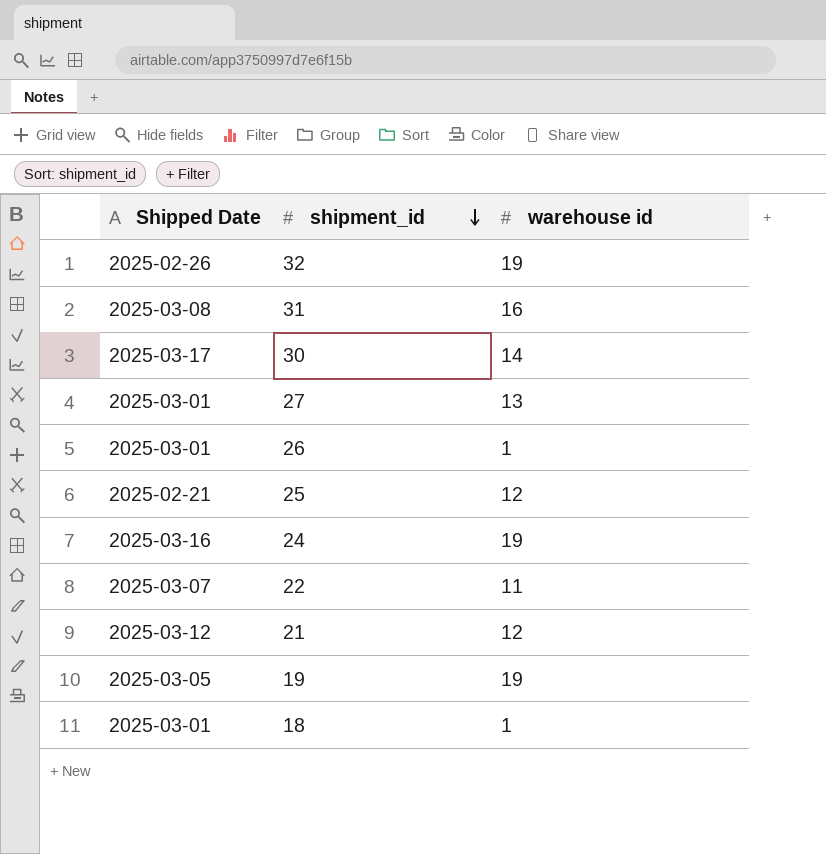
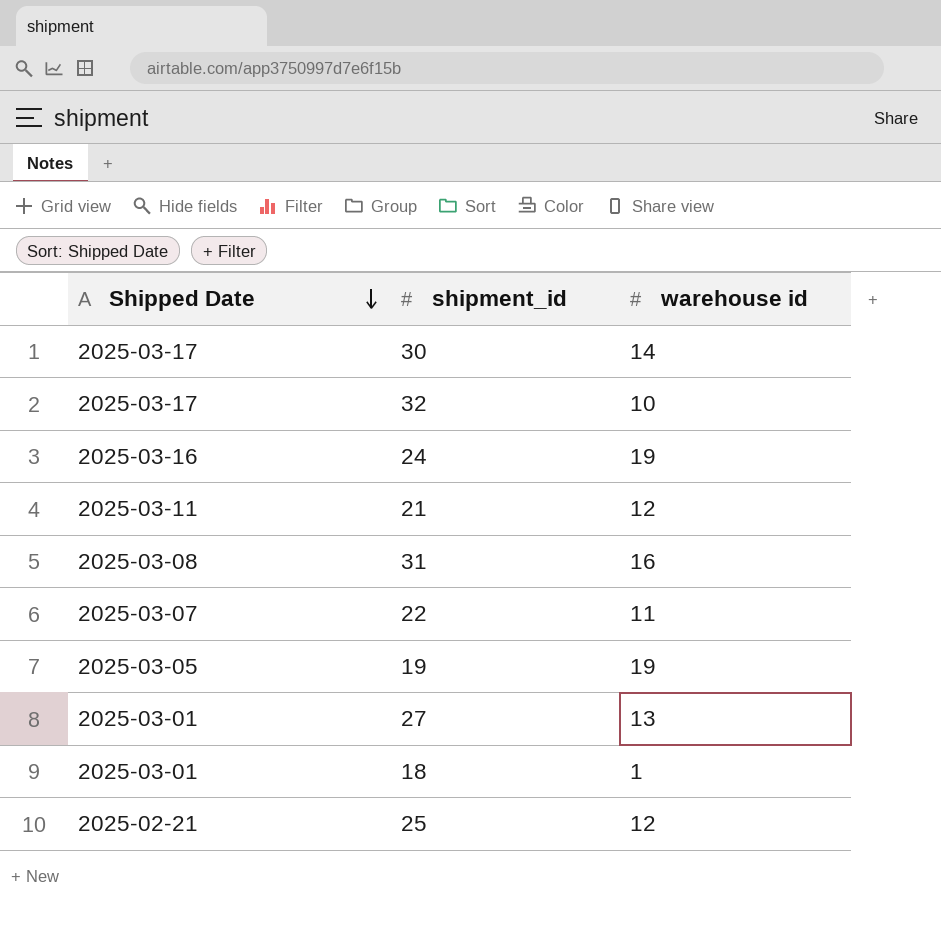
row order: shipment_id descending -> Shipped Date descending
row 26: 2025-03-01 | 1 -> none
32 | Shipped Date: 2025-02-26 -> 2025-03-17
32 | warehouse id: 19 -> 10
21 | Shipped Date: 2025-03-12 -> 2025-03-11

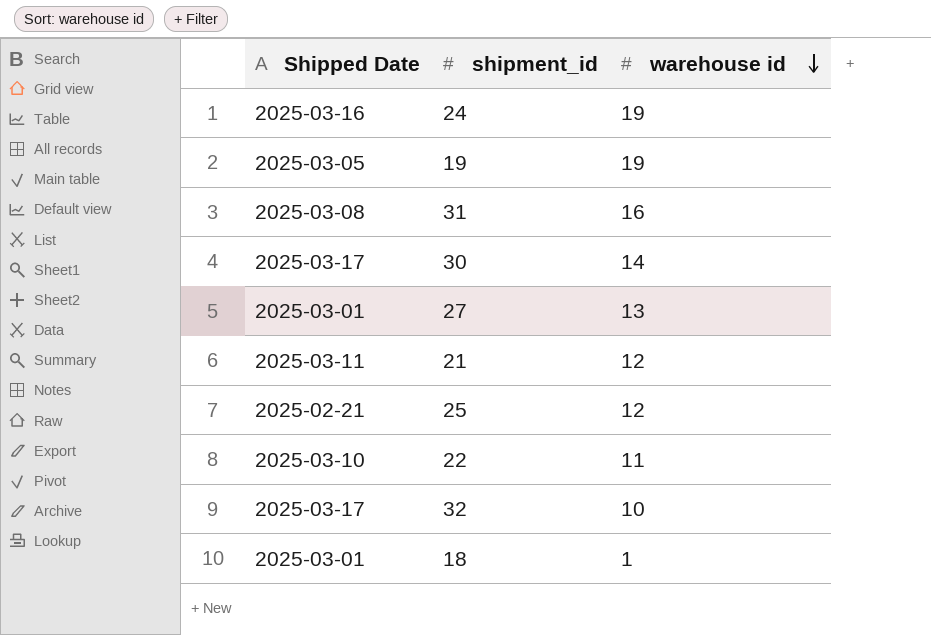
row order: Shipped Date descending -> warehouse id descending
22 | Shipped Date: 2025-03-07 -> 2025-03-10

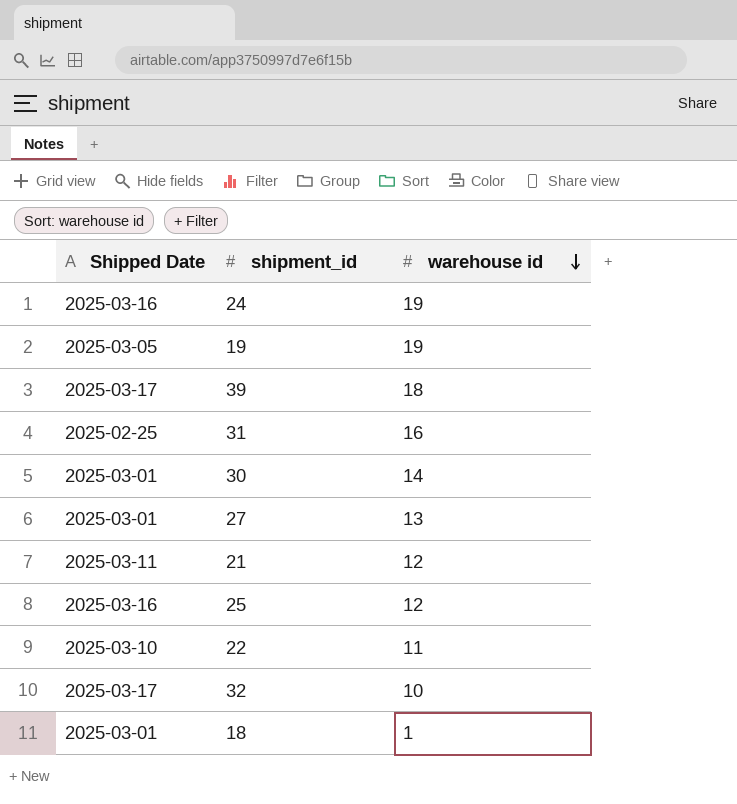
row 39: none -> 2025-03-17 | 18
31 | Shipped Date: 2025-03-08 -> 2025-02-25
30 | Shipped Date: 2025-03-17 -> 2025-03-01
25 | Shipped Date: 2025-02-21 -> 2025-03-16

